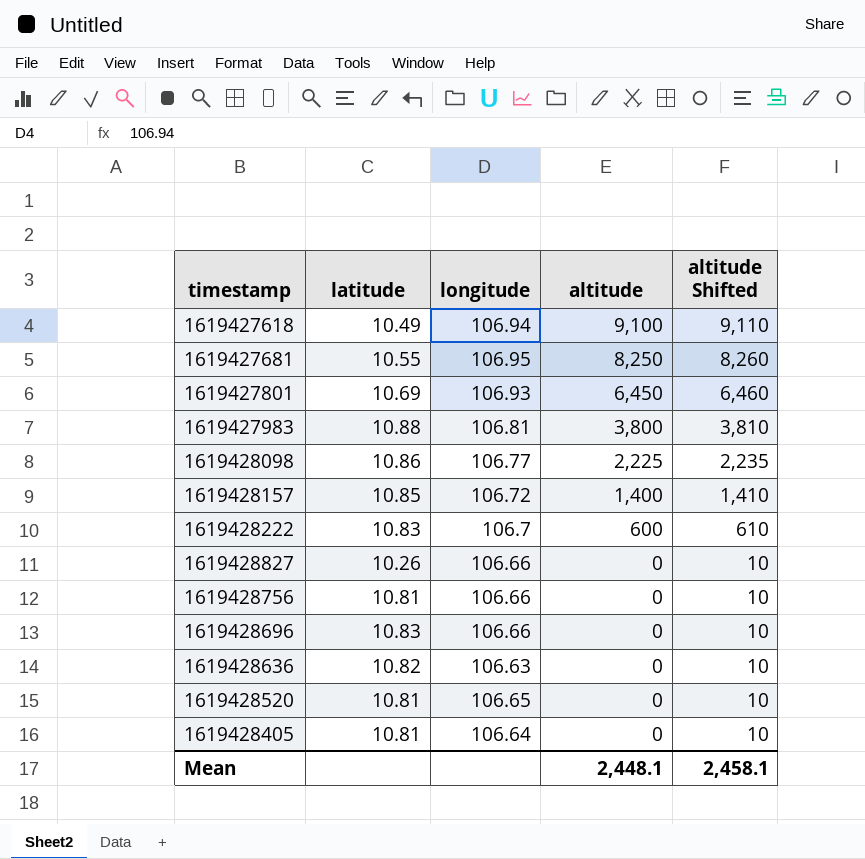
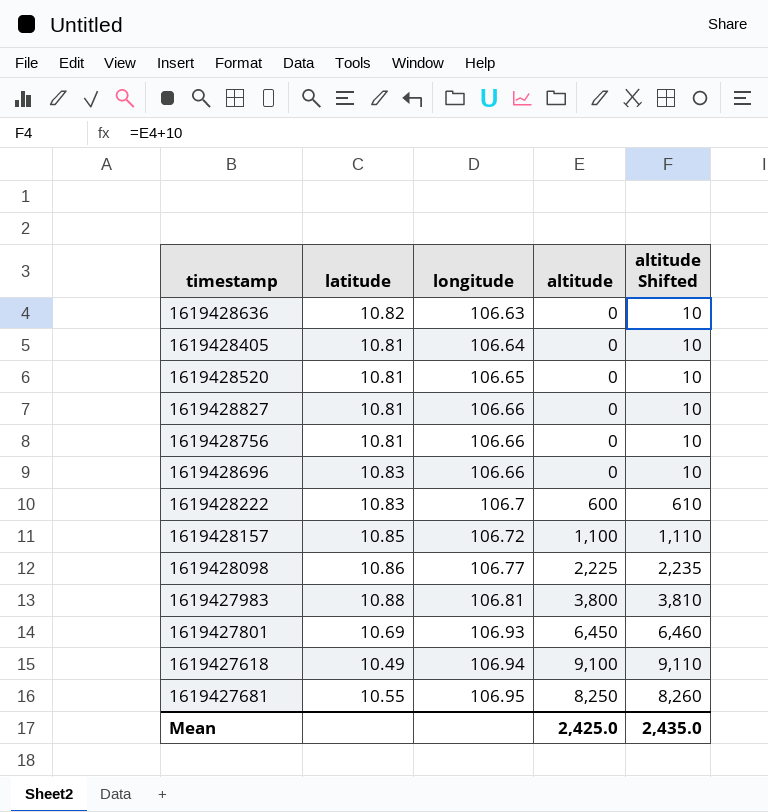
row order: altitude descending -> longitude ascending
1619428827 | latitude: 10.26 -> 10.81
1619428157 | altitude: 1,400 -> 1,100
1619428157 | altitude Shifted: 1,410 -> 1,110
Mean | altitude: 2,448.1 -> 2,425.0
Mean | altitude Shifted: 2,458.1 -> 2,435.0

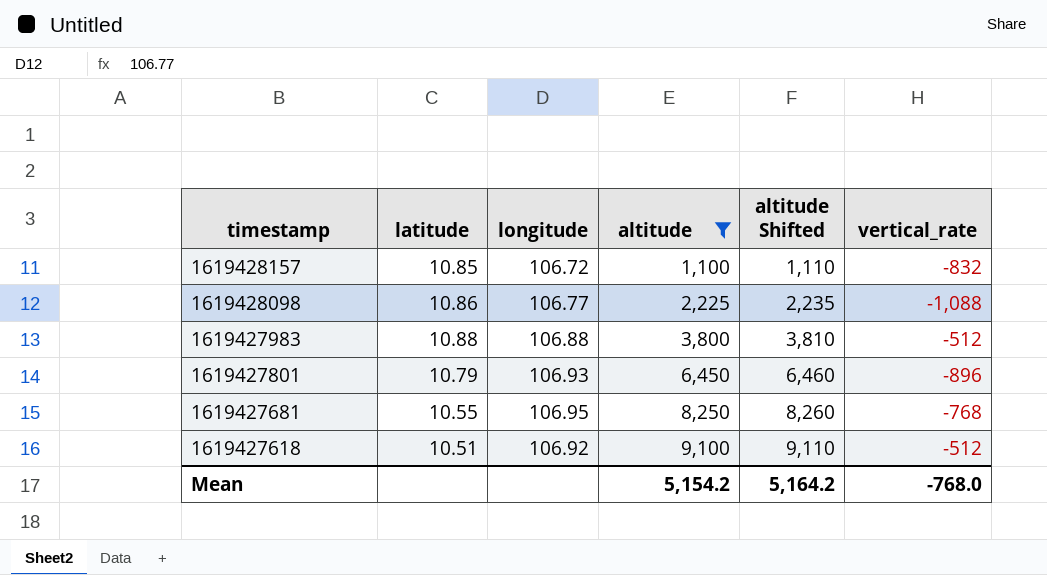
filter: none -> altitude >= 1,100
row order: longitude ascending -> timestamp descending
column vertical_rate | position: none -> 6
1619427983 | longitude: 106.81 -> 106.88
1619427801 | latitude: 10.69 -> 10.79
1619427618 | latitude: 10.49 -> 10.51
1619427618 | longitude: 106.94 -> 106.92
Mean | altitude: 2,425.0 -> 5,154.2
Mean | altitude Shifted: 2,435.0 -> 5,164.2

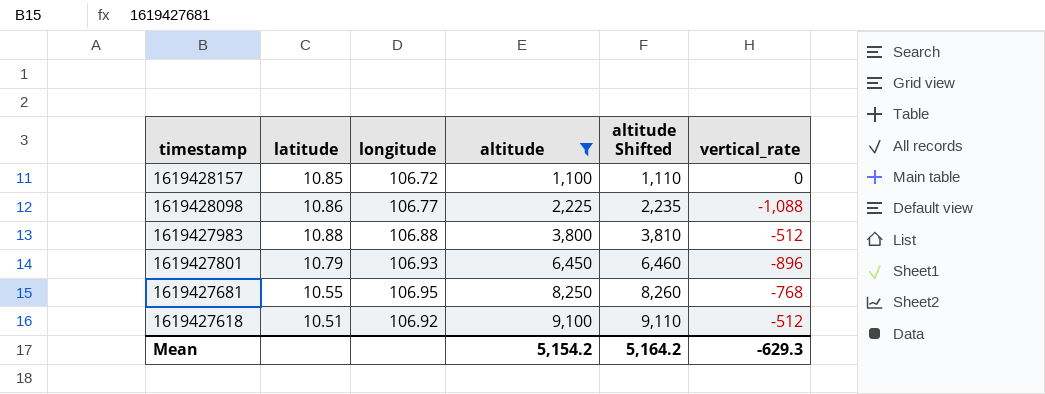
1619428157 | vertical_rate: -832 -> 0
Mean | vertical_rate: -768.0 -> -629.3

